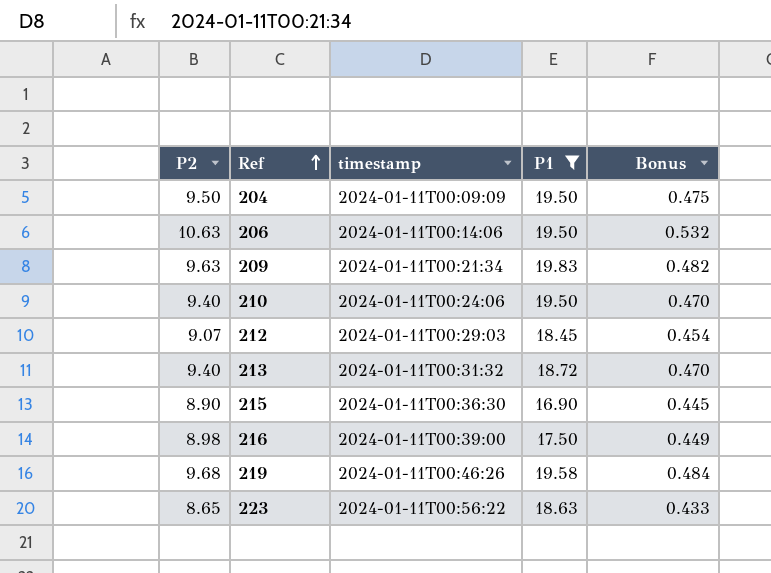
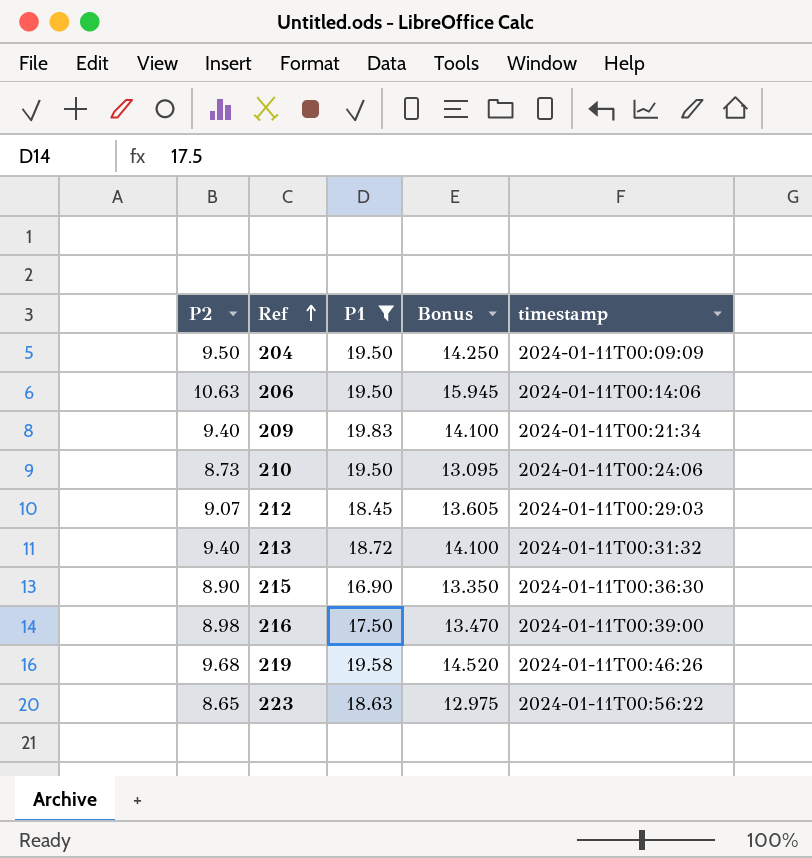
column Bonus | formula: [P2] * 0.05 -> [P2] * 1.5
column timestamp | position: 3 -> 5
209 | P2: 9.63 -> 9.40
210 | P2: 9.40 -> 8.73

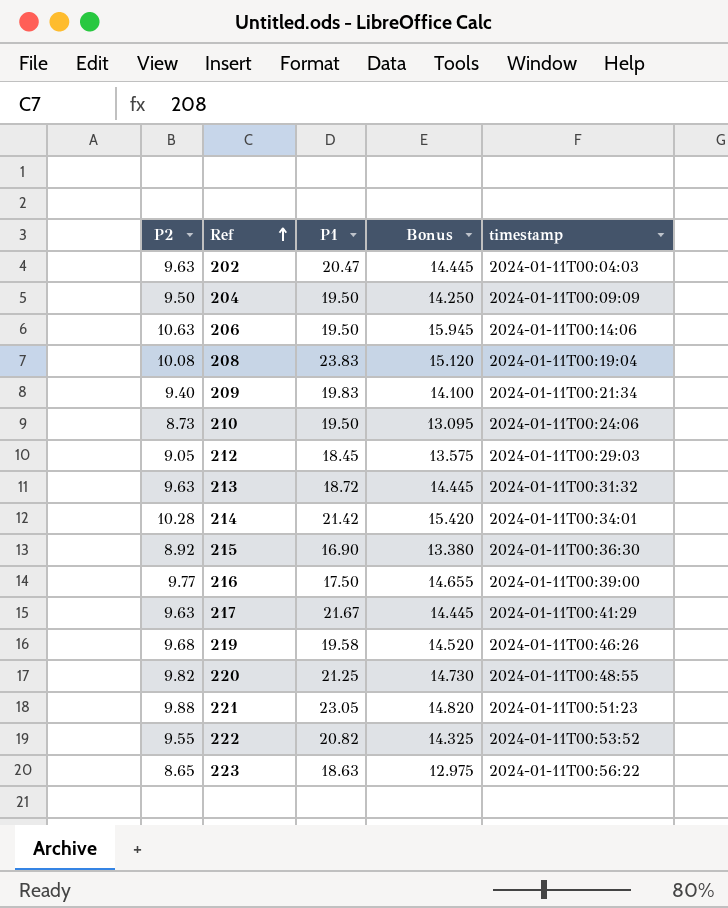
filter: P1 <= 19.83 -> none
212 | P2: 9.07 -> 9.05
212 | Bonus: 13.605 -> 13.575
213 | P2: 9.40 -> 9.63
213 | Bonus: 14.100 -> 14.445
215 | P2: 8.90 -> 8.92
215 | Bonus: 13.350 -> 13.380
216 | P2: 8.98 -> 9.77
216 | Bonus: 13.470 -> 14.655

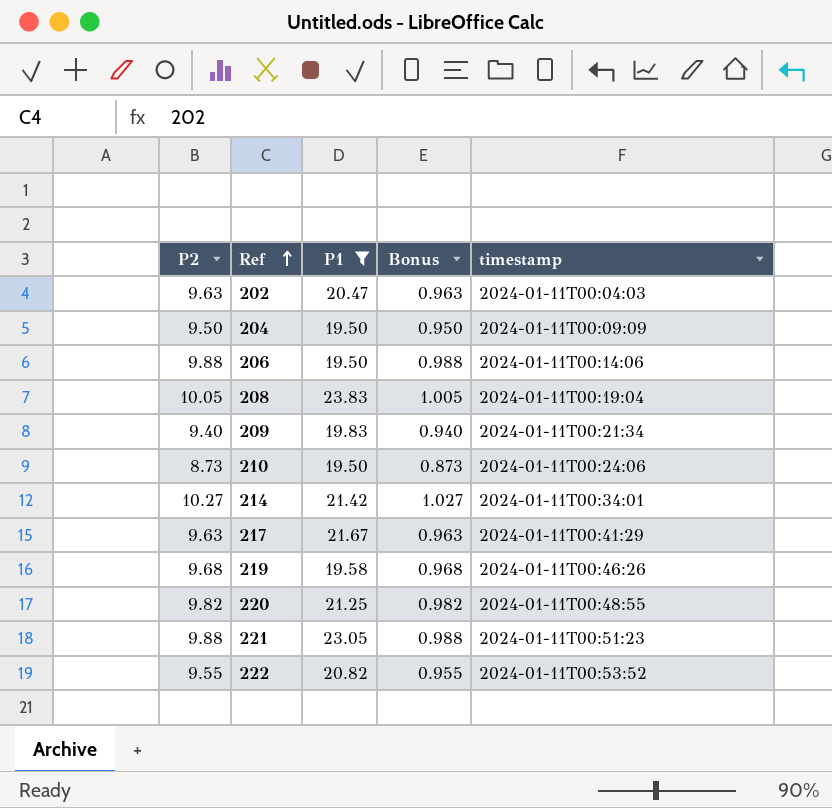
filter: none -> P1 >= 19.50
column Bonus | formula: [P2] * 1.5 -> [P2] * 0.1
206 | P2: 10.63 -> 9.88
208 | P2: 10.08 -> 10.05
214 | P2: 10.28 -> 10.27

